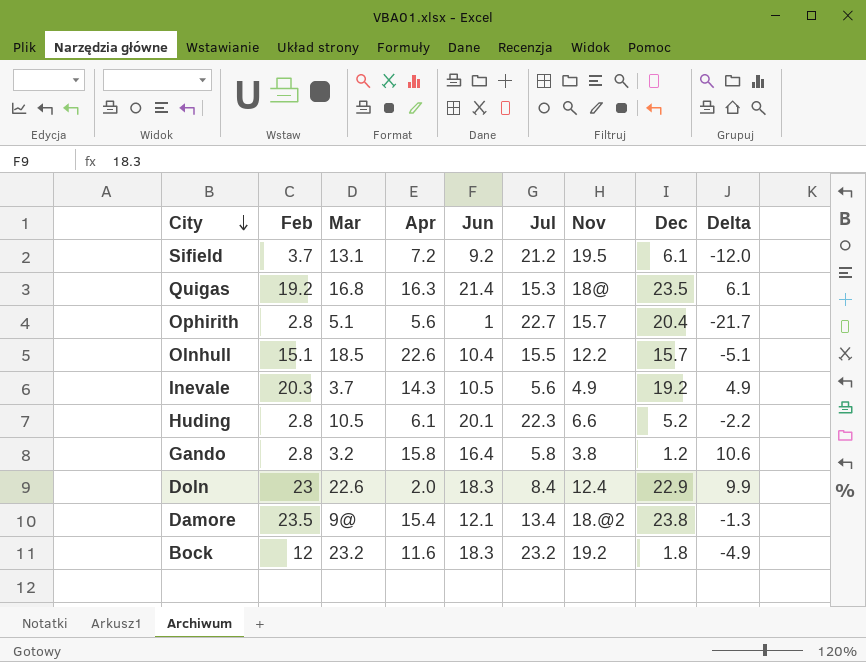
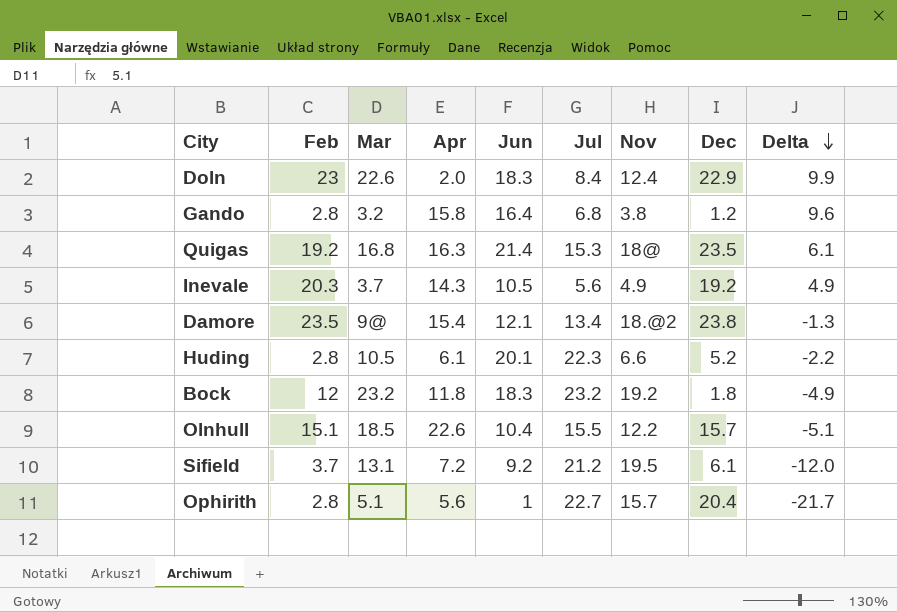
row order: City descending -> Delta descending
Gando | Jul: 5.8 -> 6.8
Gando | Delta: 10.6 -> 9.6
Bock | Apr: 11.6 -> 11.8

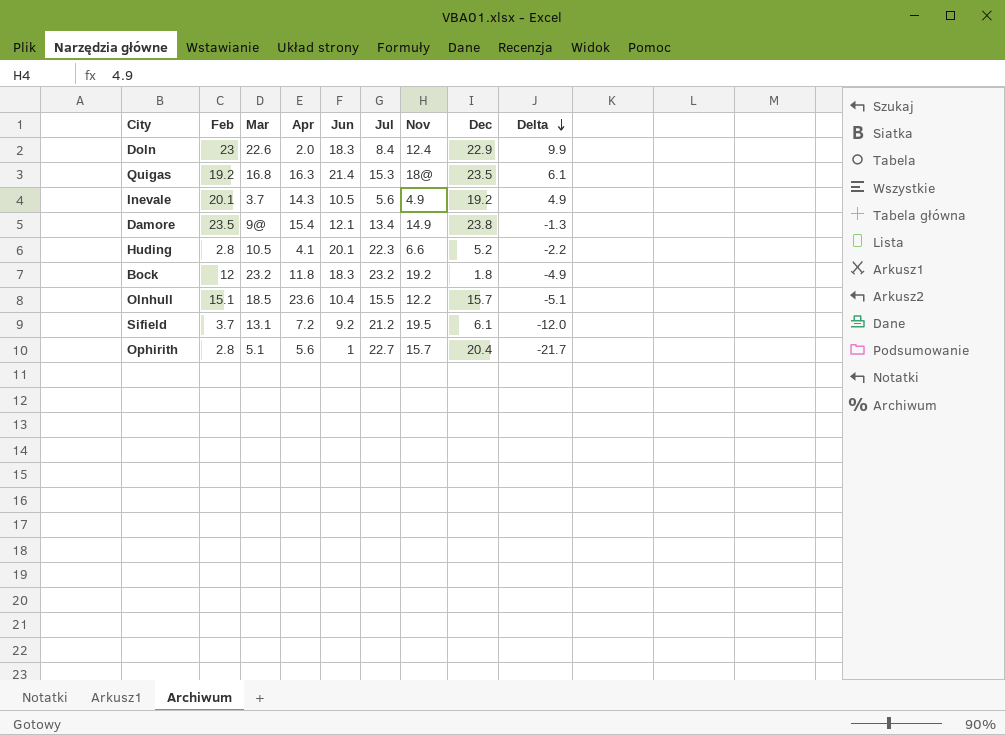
row Gando: 2.8 | 3.2 | 15.8 | 16.4 | 6.8 | 3.8 | 1.2 | 9.6 -> none
Inevale | Feb: 20.3 -> 20.1
Damore | Nov: 18.@2 -> 14.9
Huding | Apr: 6.1 -> 4.1
Olnhull | Apr: 22.6 -> 23.6

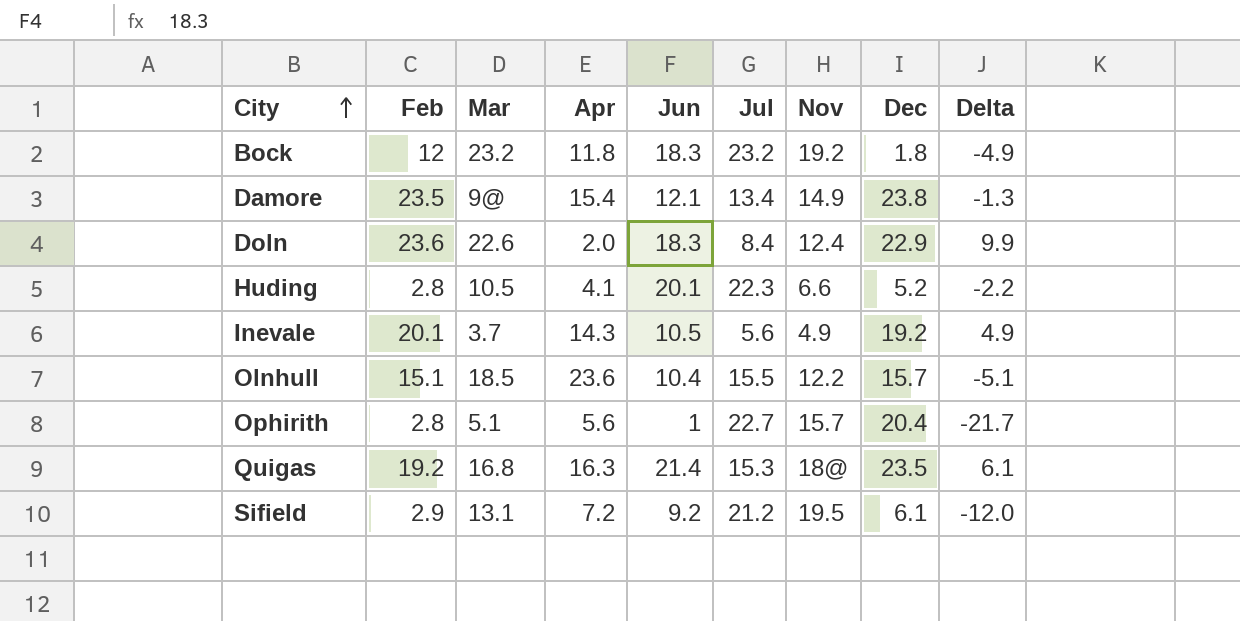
row order: Delta descending -> City ascending
Doln | Feb: 23 -> 23.6
Sifield | Feb: 3.7 -> 2.9

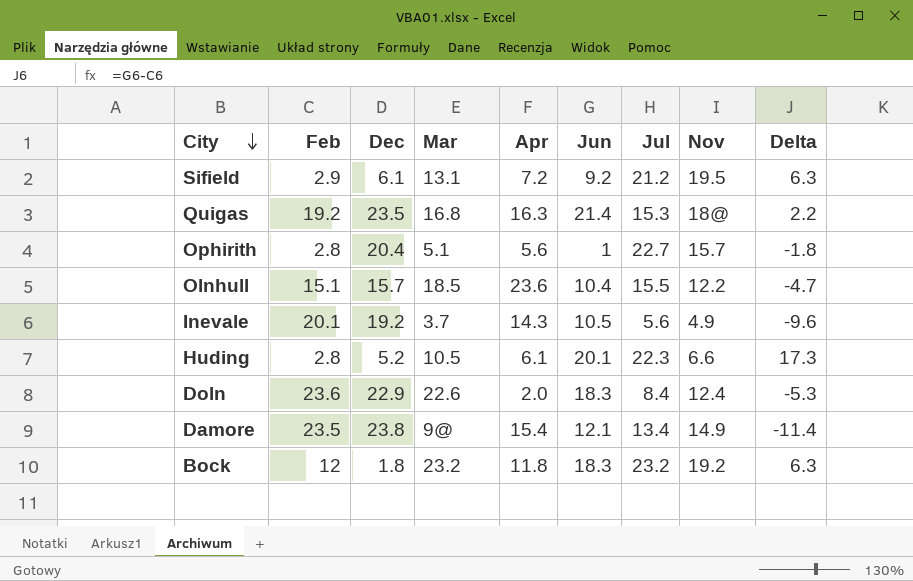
row order: City ascending -> City descending
column Dec | position: 8 -> 3
column Delta | formula: [Jun] - [Jul] -> [Jun] - [Feb]
Huding | Apr: 4.1 -> 6.1

